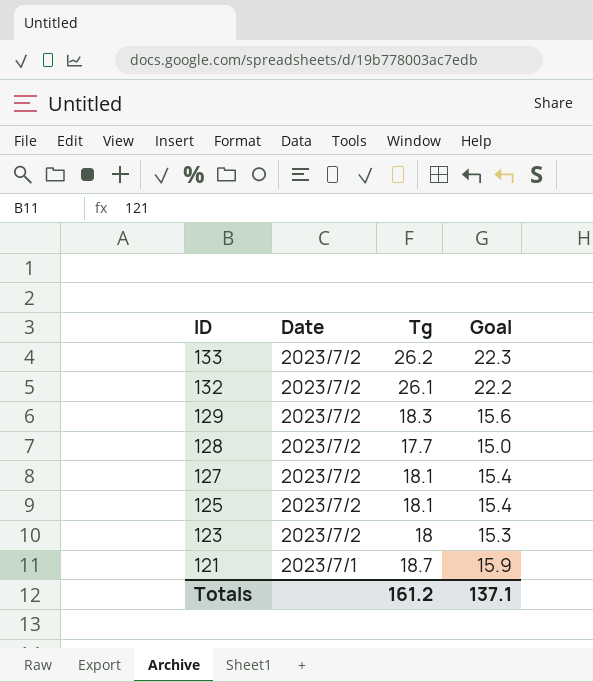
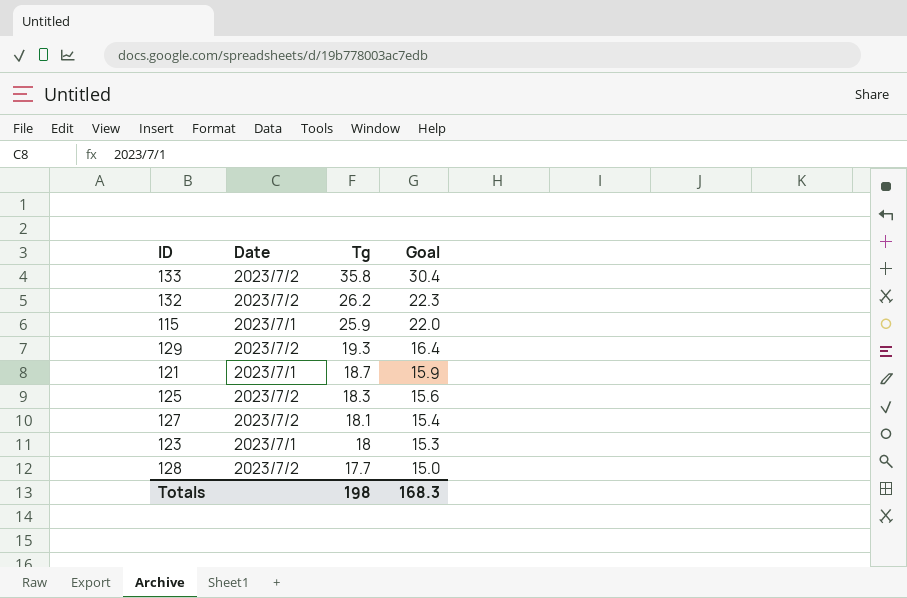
row order: ID descending -> Tg descending
133 | Tg: 26.2 -> 35.8
133 | Goal: 22.3 -> 30.4
132 | Tg: 26.1 -> 26.2
132 | Goal: 22.2 -> 22.3
row 115: none -> 2023/7/1 | 25.9 | 22.0
129 | Tg: 18.3 -> 19.3
129 | Goal: 15.6 -> 16.4
125 | Tg: 18.1 -> 18.3
125 | Goal: 15.4 -> 15.6
123 | Date: 2023/7/2 -> 2023/7/1
Totals | Tg: 161.2 -> 198
Totals | Goal: 137.1 -> 168.3

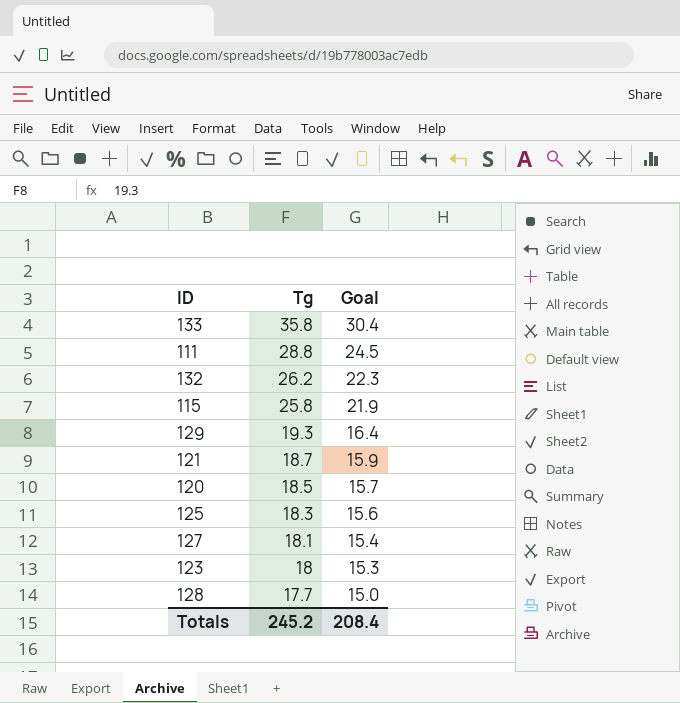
column Date | position: 2 -> none
row 111: none -> 28.8 | 24.5
115 | Tg: 25.9 -> 25.8
115 | Goal: 22.0 -> 21.9
row 120: none -> 18.5 | 15.7
Totals | Tg: 198 -> 245.2
Totals | Goal: 168.3 -> 208.4

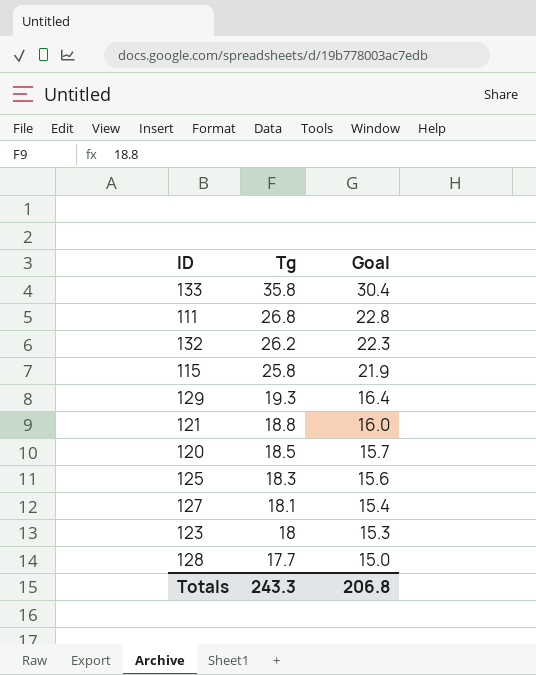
111 | Tg: 28.8 -> 26.8
111 | Goal: 24.5 -> 22.8
121 | Tg: 18.7 -> 18.8
121 | Goal: 15.9 -> 16.0
Totals | Tg: 245.2 -> 243.3
Totals | Goal: 208.4 -> 206.8

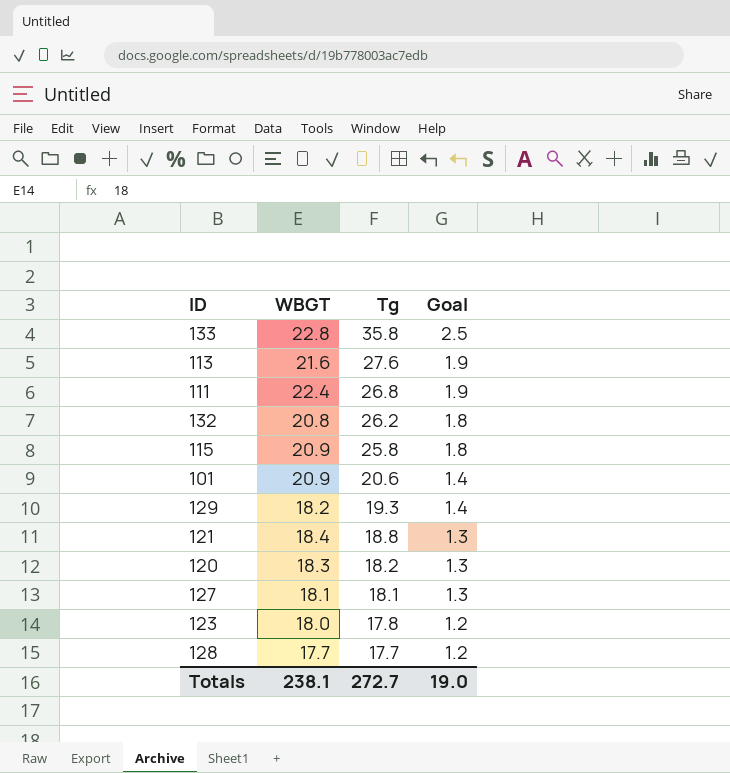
column WBGT | position: none -> 2
column Goal | formula: [Tg] * 0.85 -> [Tg] * 0.07
row 125: 18.3 | 15.6 -> none
row 113: none -> 21.6 | 27.6 | 1.9
row 101: none -> 20.9 | 20.6 | 1.4
120 | Tg: 18.5 -> 18.2
123 | Tg: 18 -> 17.8
Totals | Tg: 243.3 -> 272.7
Totals | Goal: 206.8 -> 19.0

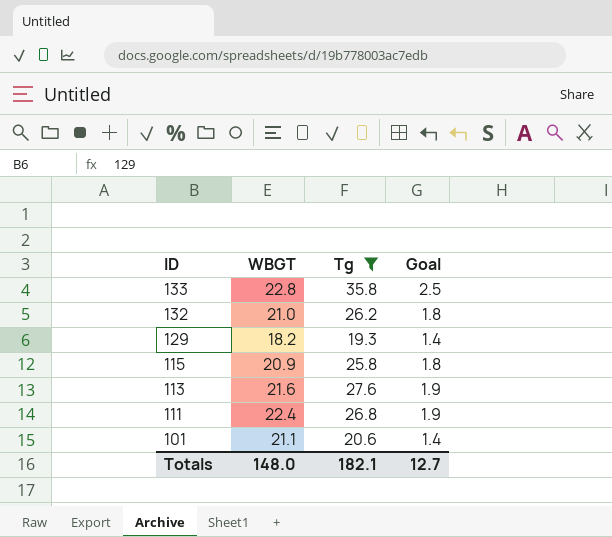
filter: none -> Tg >= 19.3
row order: Tg descending -> ID descending
132 | WBGT: 20.8 -> 21.0
101 | WBGT: 20.9 -> 21.1
Totals | WBGT: 238.1 -> 148.0
Totals | Tg: 272.7 -> 182.1
Totals | Goal: 19.0 -> 12.7

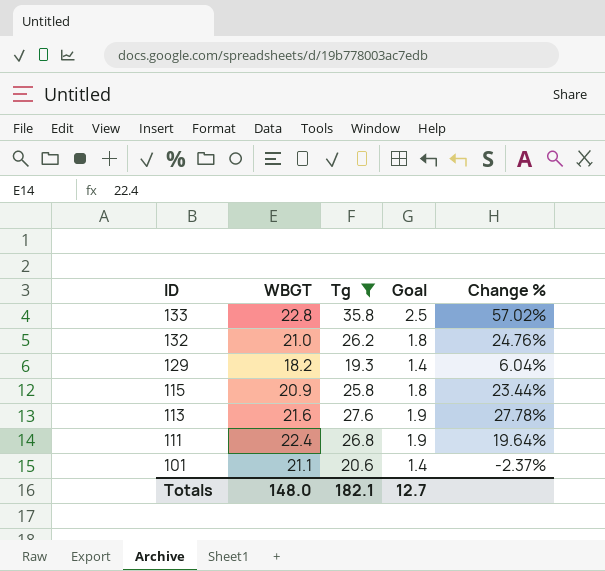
column Change % | formula: none -> ([Tg] - [WBGT]) / [WBGT]

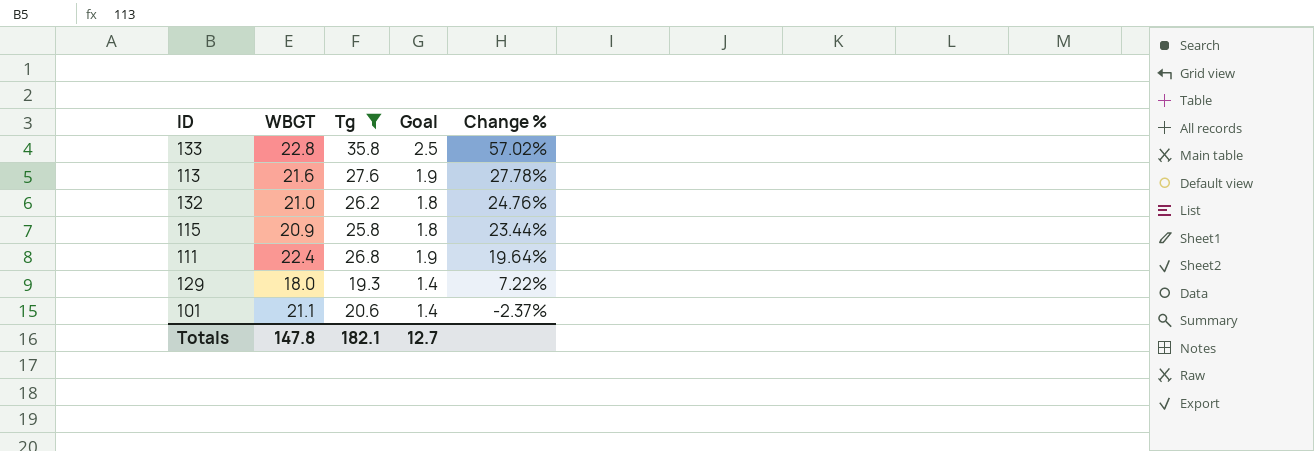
row order: ID descending -> Change % descending
129 | WBGT: 18.2 -> 18.0
129 | Change %: 6.04% -> 7.22%
Totals | WBGT: 148.0 -> 147.8

